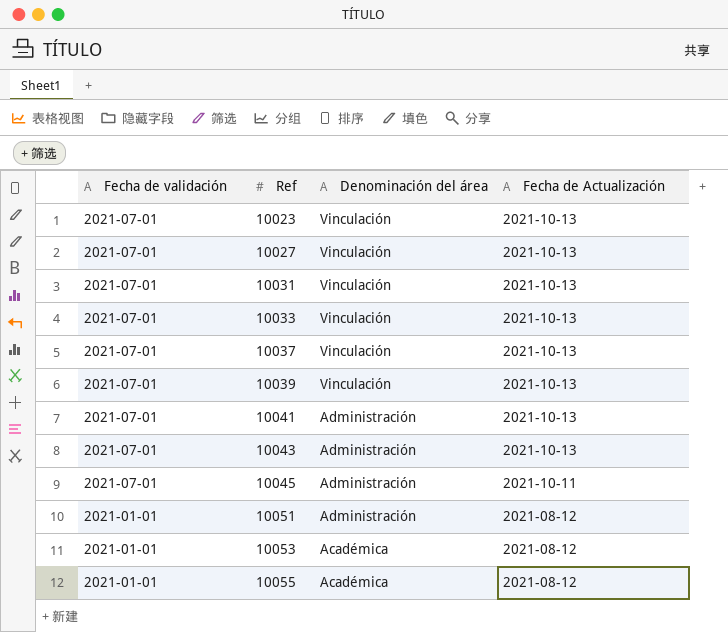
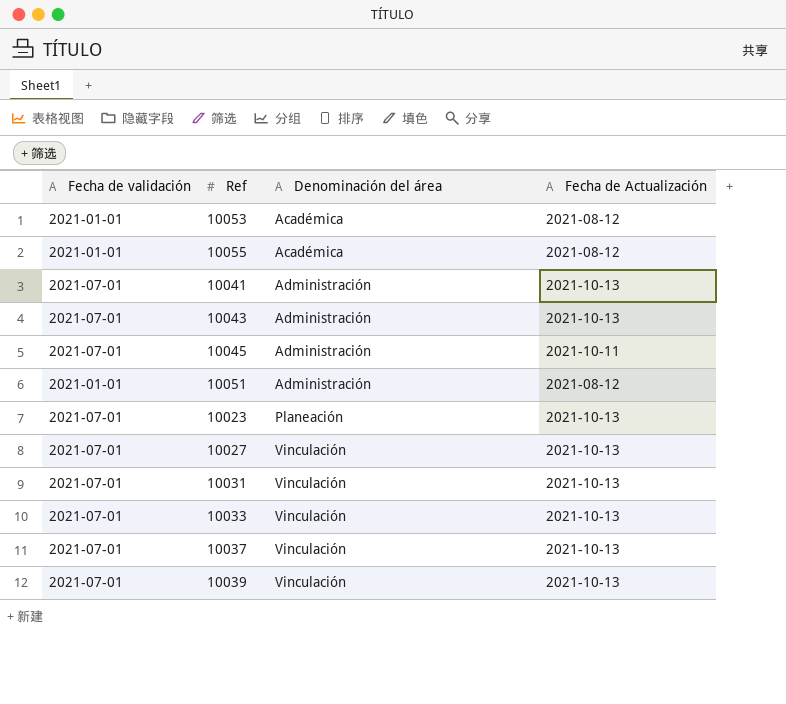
row order: Fecha de validación descending -> Denominación del área ascending
10023 | Denominación del área: Vinculación -> Planeación

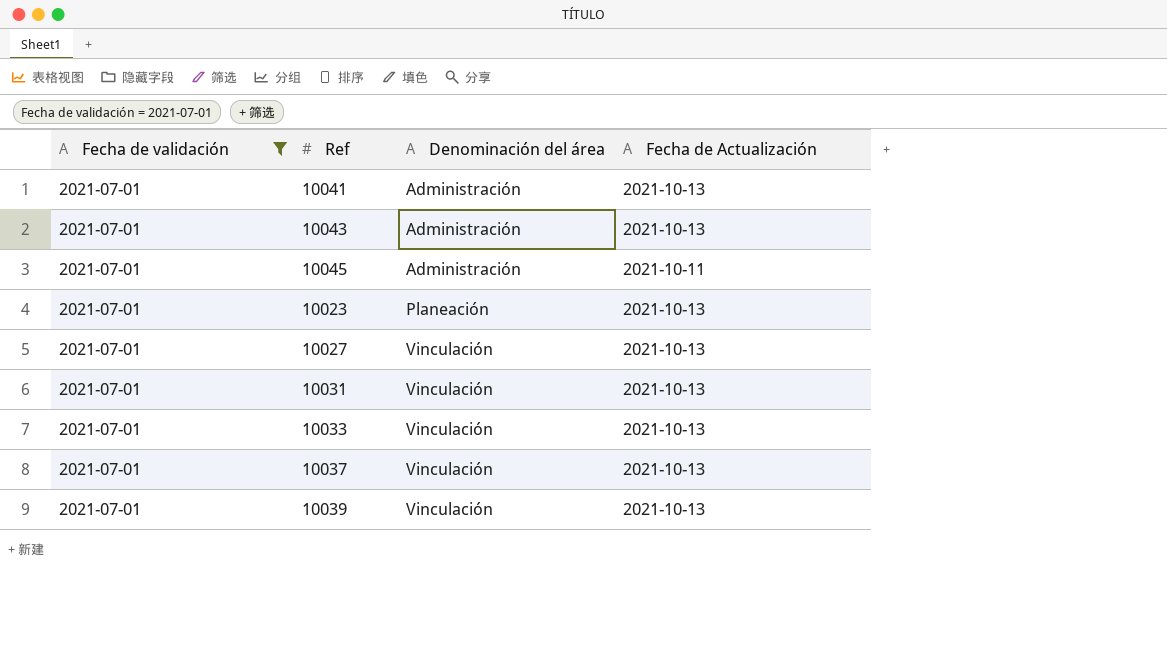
filter: none -> Fecha de validación = 2021-07-01

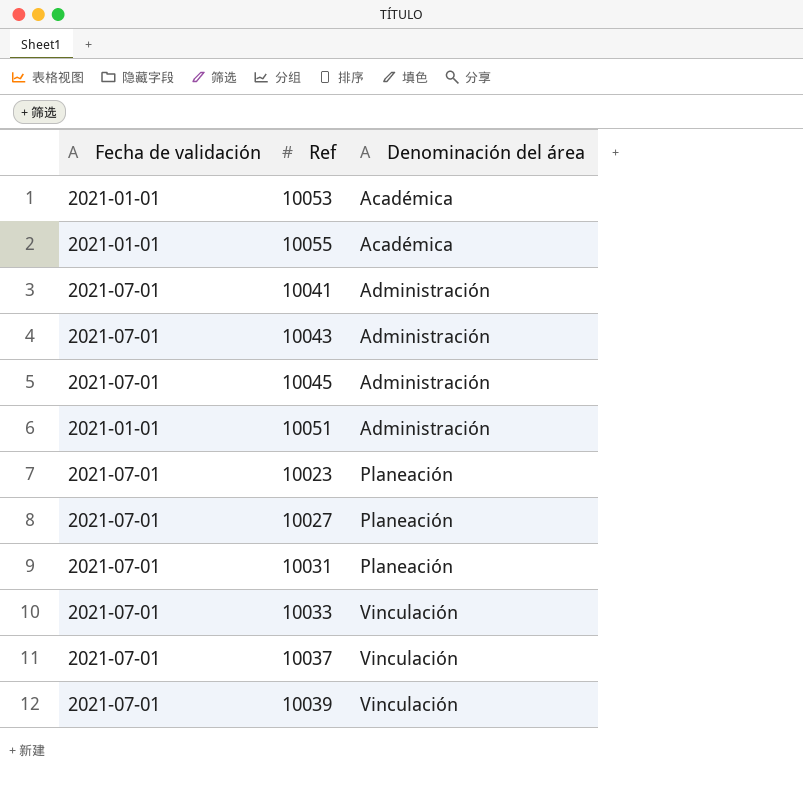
filter: Fecha de validación = 2021-07-01 -> none
column Fecha de Actualización | position: 4 -> none
10027 | Denominación del área: Vinculación -> Planeación
10031 | Denominación del área: Vinculación -> Planeación

